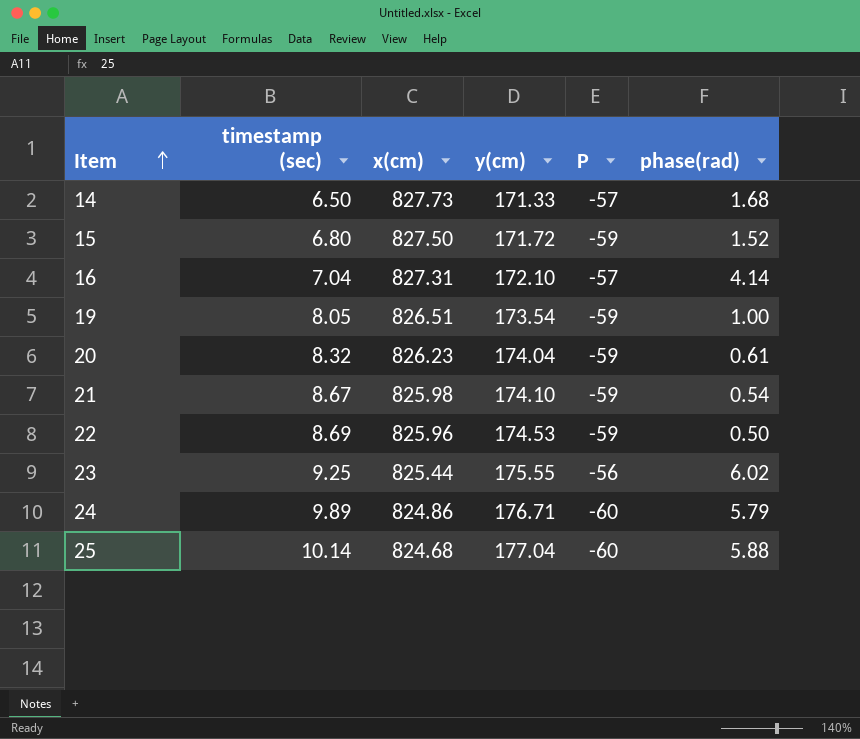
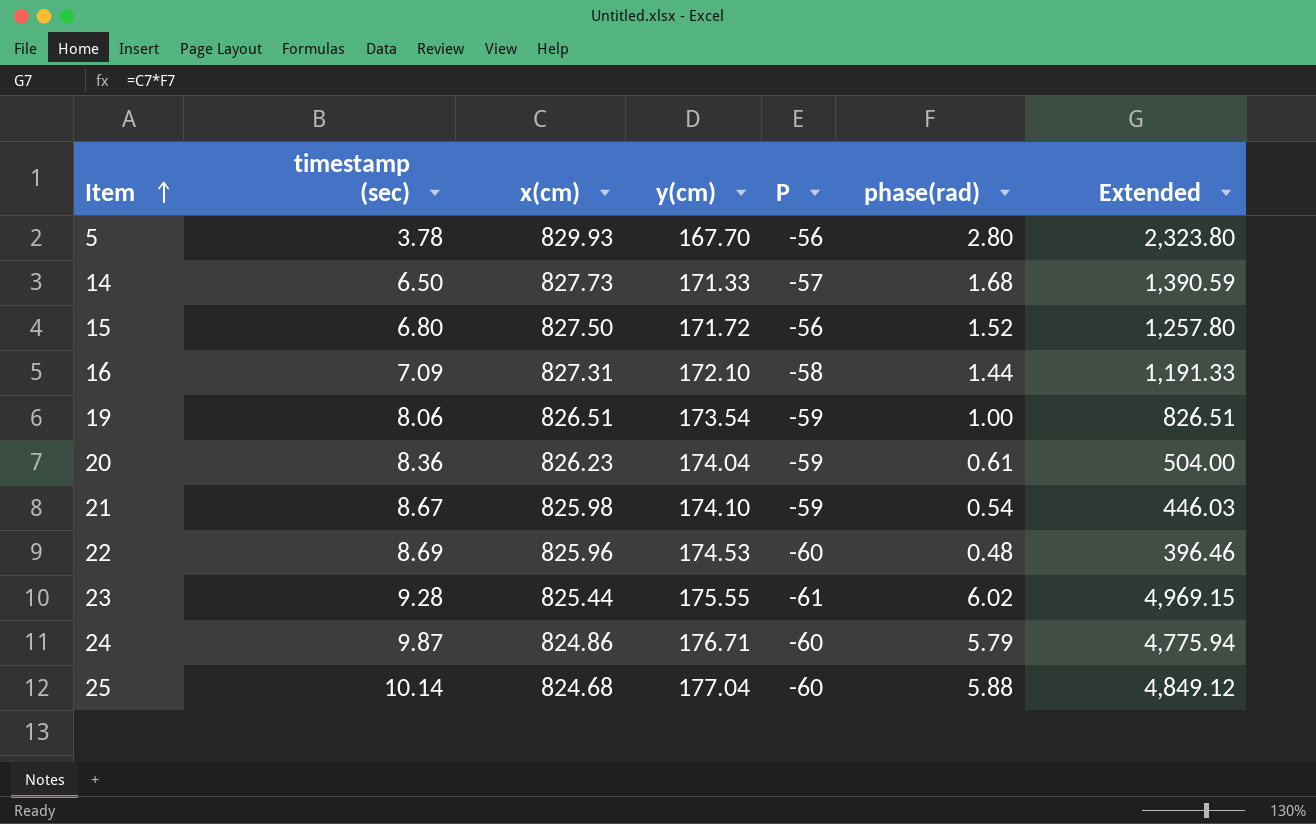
column Extended | formula: none -> [x(cm)] * [phase(rad)]
row 5: none -> 3.78 | 829.93 | 167.70 | -56 | 2.80 | 2,323.80
15 | P: -59 -> -56
16 | timestamp (sec): 7.04 -> 7.09
16 | P: -57 -> -58
16 | phase(rad): 4.14 -> 1.44
19 | timestamp (sec): 8.05 -> 8.06
20 | timestamp (sec): 8.32 -> 8.36
22 | P: -59 -> -60
22 | phase(rad): 0.50 -> 0.48
23 | timestamp (sec): 9.25 -> 9.28
23 | P: -56 -> -61
24 | timestamp (sec): 9.89 -> 9.87

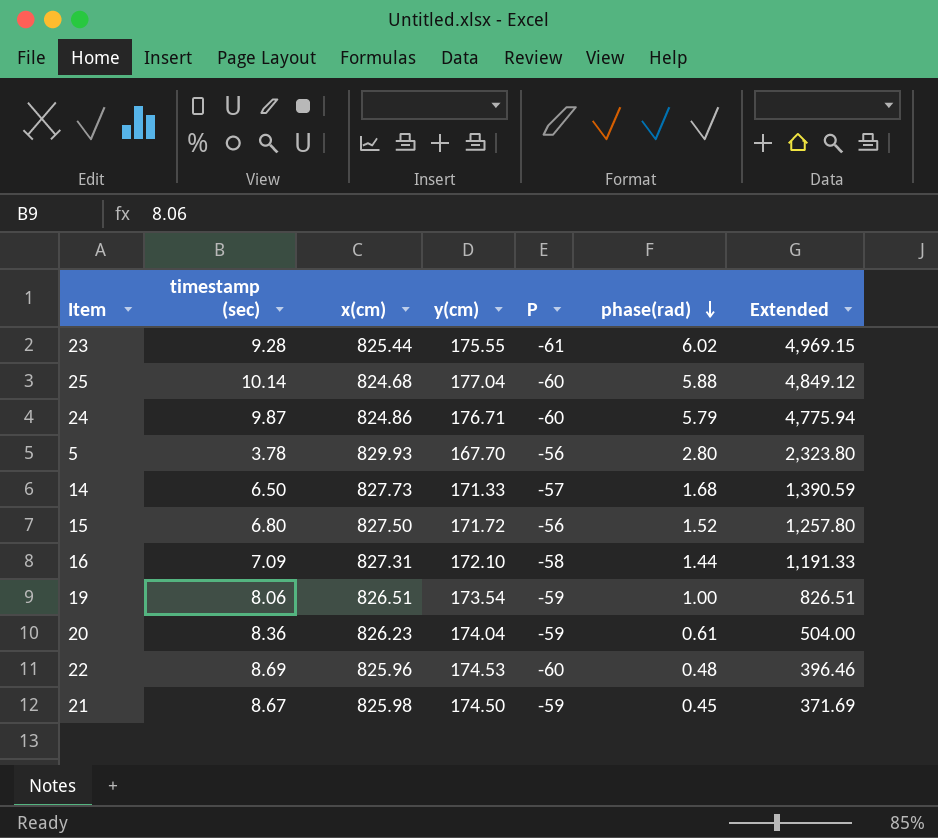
row order: Item ascending -> phase(rad) descending
21 | y(cm): 174.10 -> 174.50
21 | phase(rad): 0.54 -> 0.45
21 | Extended: 446.03 -> 371.69

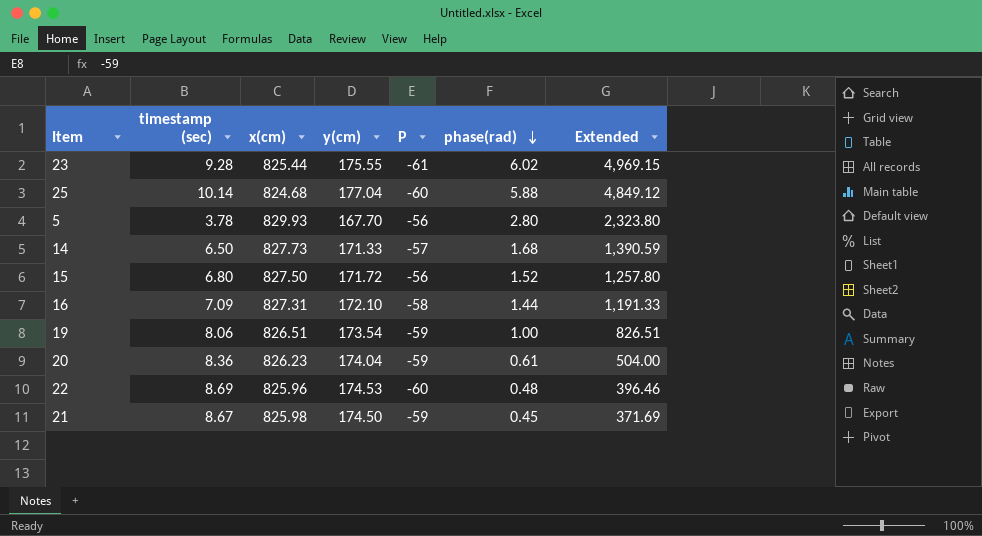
row 24: 9.87 | 824.86 | 176.71 | -60 | 5.79 | 4,775.94 -> none

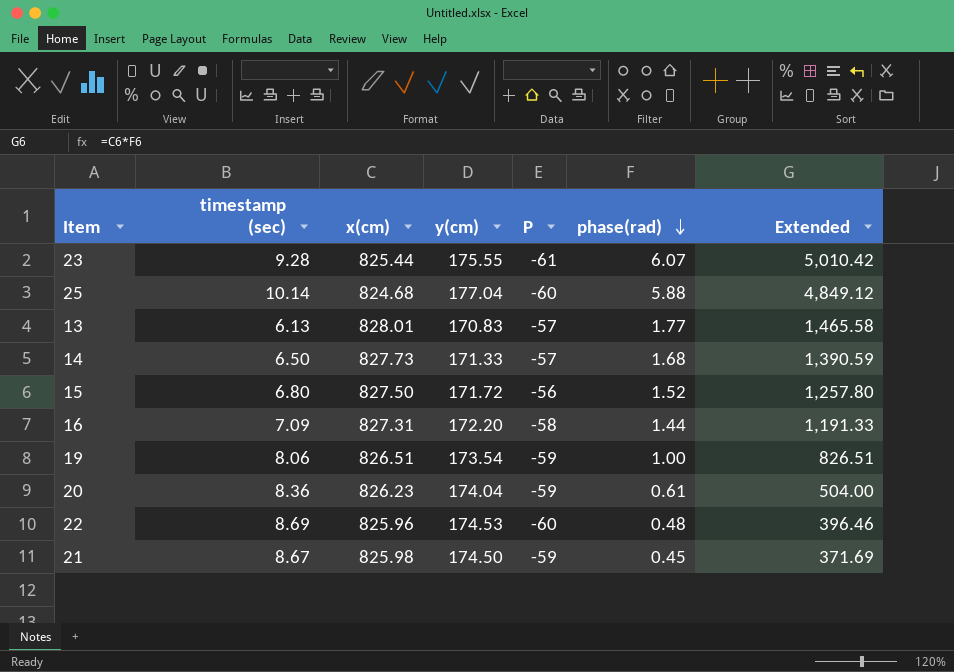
row 5: 3.78 | 829.93 | 167.70 | -56 | 2.80 | 2,323.80 -> none
23 | phase(rad): 6.02 -> 6.07
23 | Extended: 4,969.15 -> 5,010.42
row 13: none -> 6.13 | 828.01 | 170.83 | -57 | 1.77 | 1,465.58
16 | y(cm): 172.10 -> 172.20

